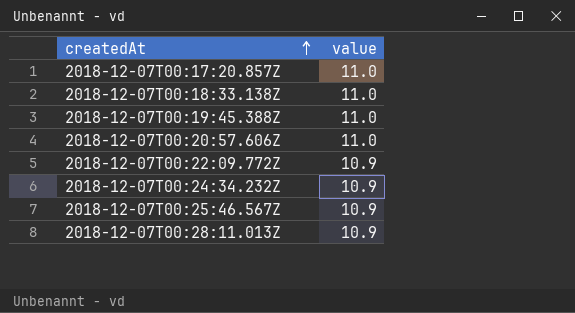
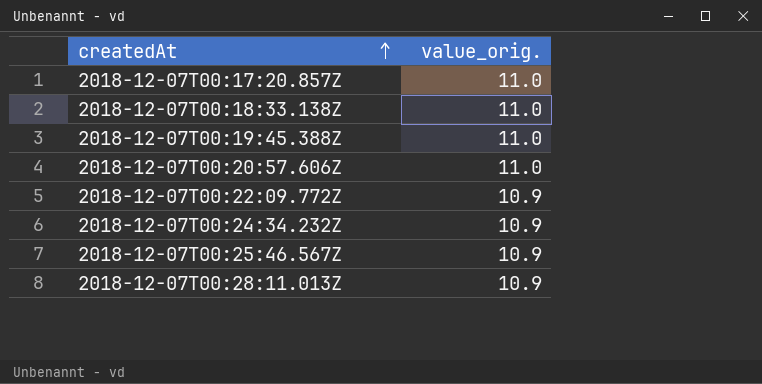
column name: value -> value_orig.

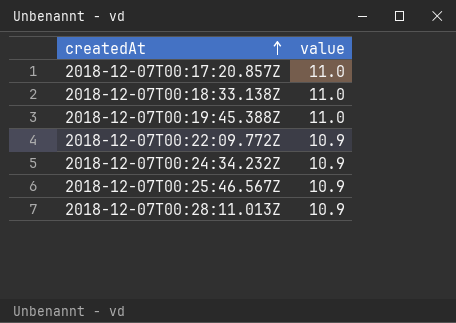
column name: value_orig. -> value
row 2018-12-07T00:20:57.606Z: 11.0 -> none

